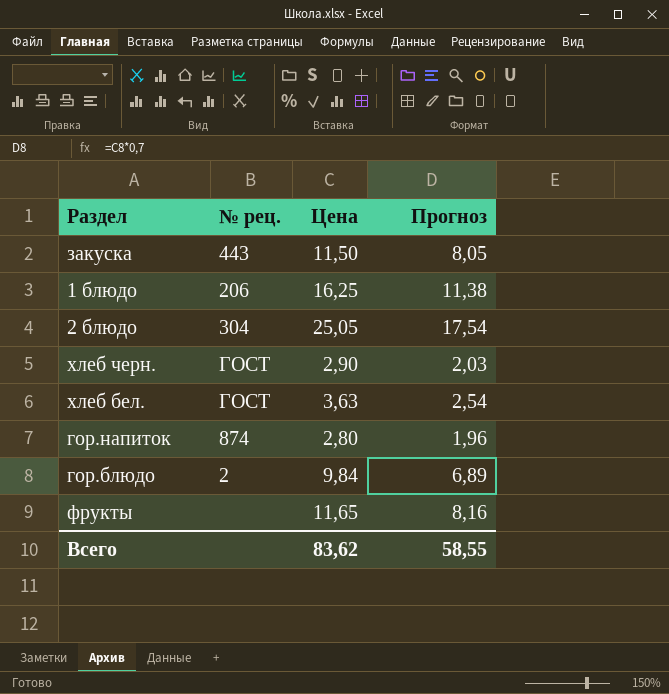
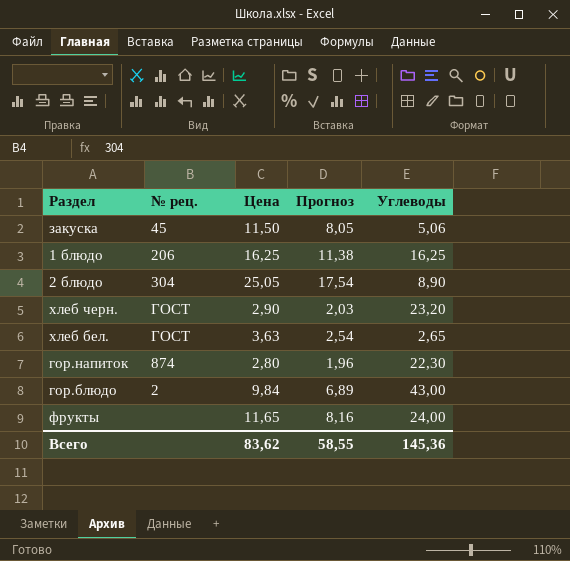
column Углеводы | position: none -> 5
закуска | № рец.: 443 -> 45

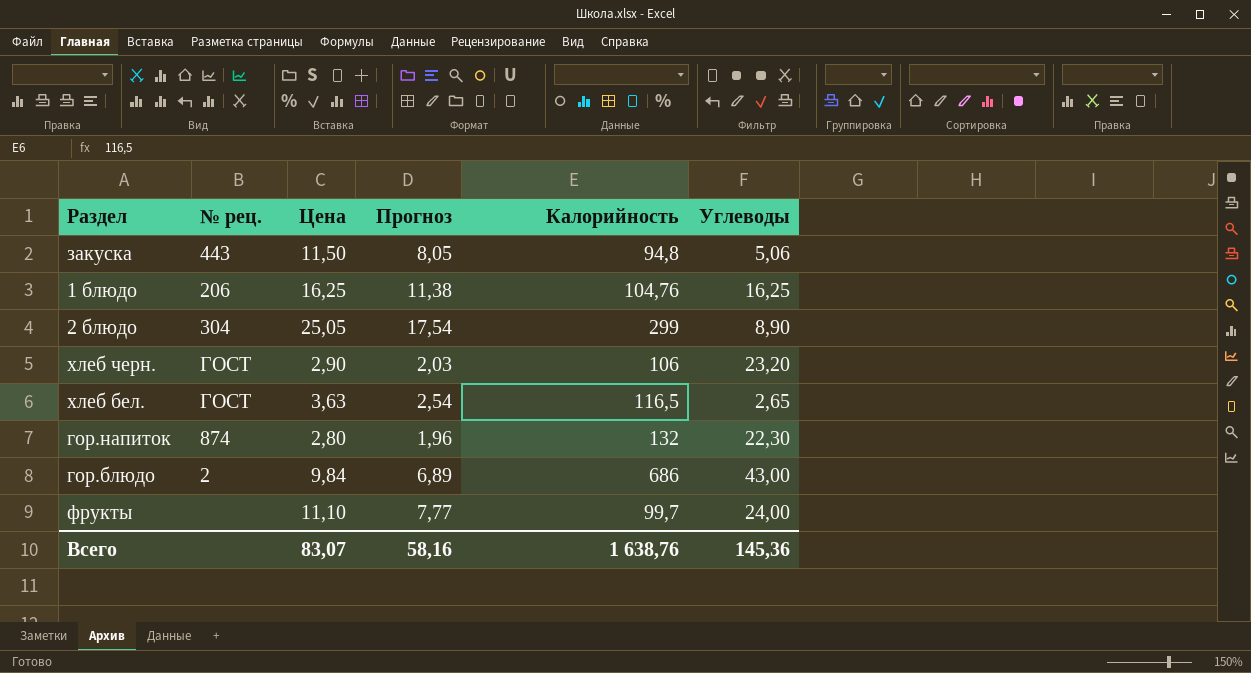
column Калорийность | position: none -> 5
закуска | № рец.: 45 -> 443
фрукты | Цена: 11,65 -> 11,10
фрукты | Прогноз: 8,16 -> 7,77
Всего | Цена: 83,62 -> 83,07
Всего | Прогноз: 58,55 -> 58,16

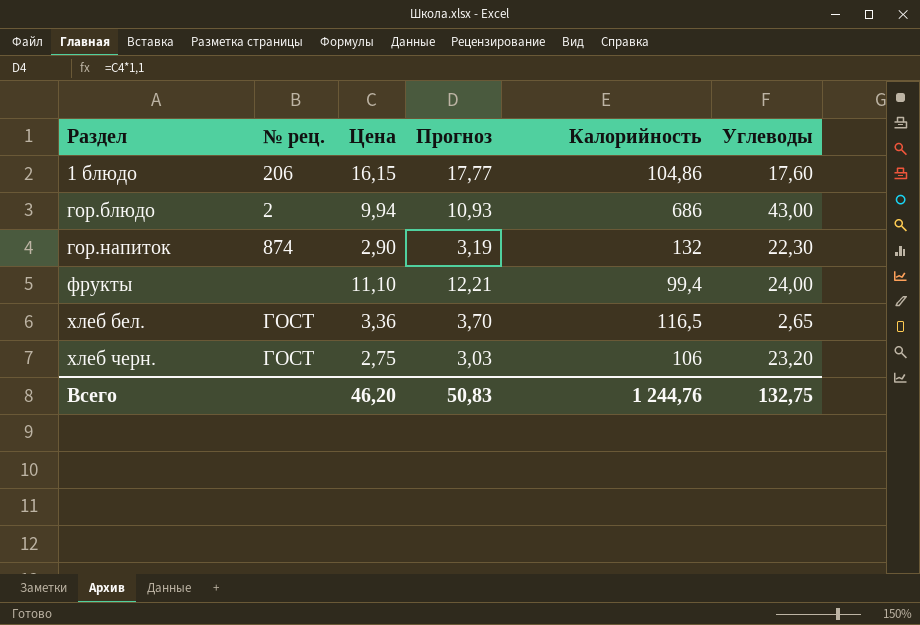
row order: none -> Раздел ascending
column Прогноз | formula: [Цена] * 0,7 -> [Цена] * 1,1
row закуска: 443 | 11,50 | 8,05 | 94,8 | 5,06 -> none
row 2 блюдо: 304 | 25,05 | 17,54 | 299 | 8,90 -> none
1 блюдо | Цена: 16,25 -> 16,15
1 блюдо | Калорийность: 104,76 -> 104,86
1 блюдо | Углеводы: 16,25 -> 17,60
гор.блюдо | Цена: 9,84 -> 9,94
гор.напиток | Цена: 2,80 -> 2,90
фрукты | Калорийность: 99,7 -> 99,4
хлеб бел. | Цена: 3,63 -> 3,36
хлеб черн. | Цена: 2,90 -> 2,75
Всего | Цена: 83,07 -> 46,20
Всего | Прогноз: 58,16 -> 50,83
Всего | Калорийность: 1 638,76 -> 1 244,76
Всего | Углеводы: 145,36 -> 132,75

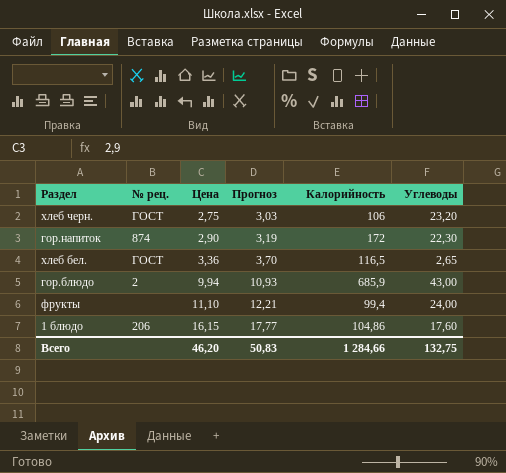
row order: Раздел ascending -> Цена ascending
гор.напиток | Калорийность: 132 -> 172
гор.блюдо | Калорийность: 686 -> 685,9
Всего | Калорийность: 1 244,76 -> 1 284,66

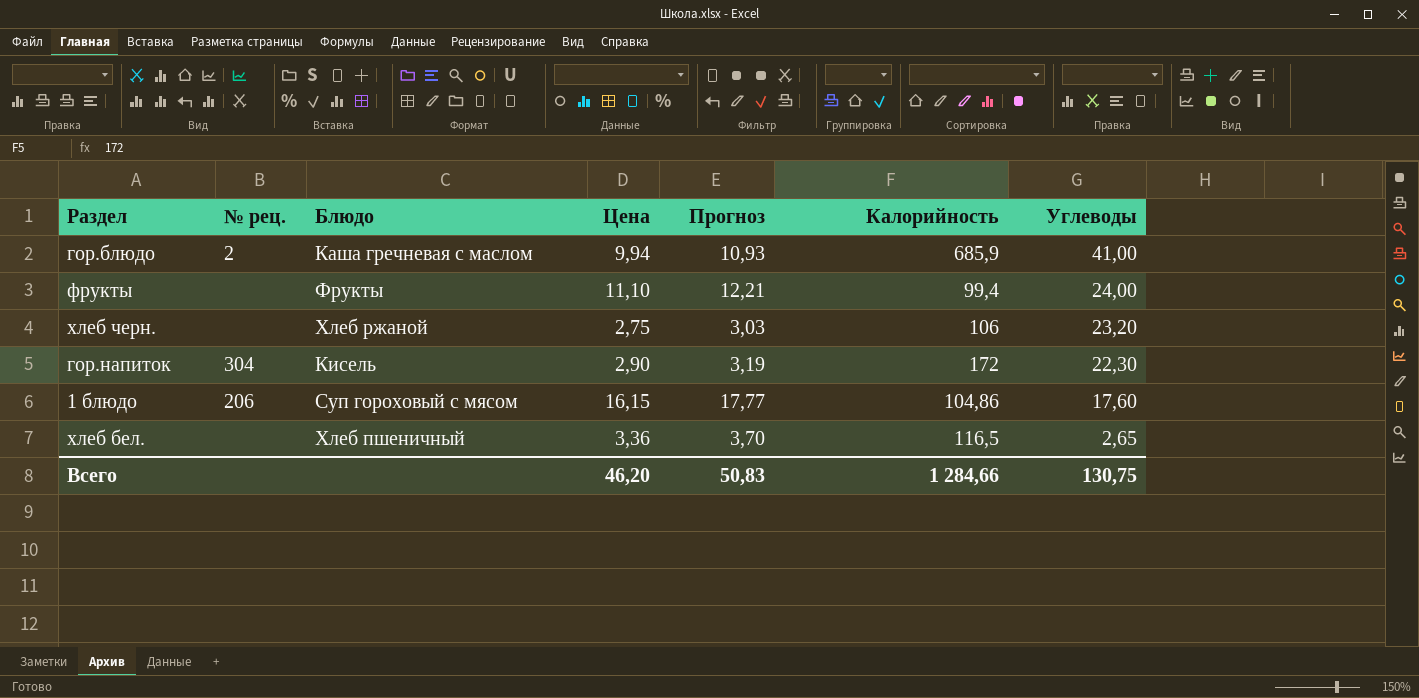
row order: Цена ascending -> Углеводы descending
column Блюдо | position: none -> 3
гор.блюдо | Углеводы: 43,00 -> 41,00
хлеб черн. | № рец.: ГОСТ -> none
гор.напиток | № рец.: 874 -> 304
хлеб бел. | № рец.: ГОСТ -> none
Всего | Углеводы: 132,75 -> 130,75

